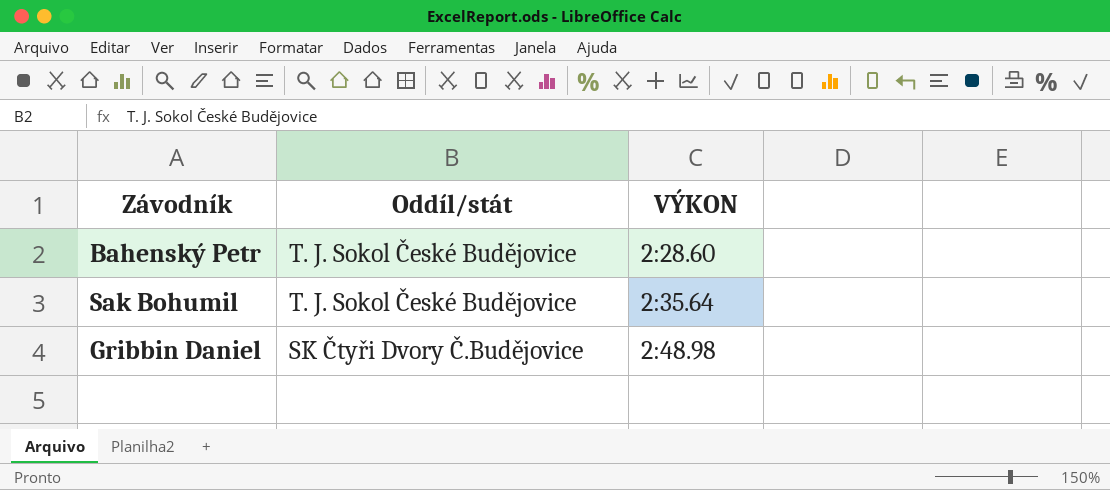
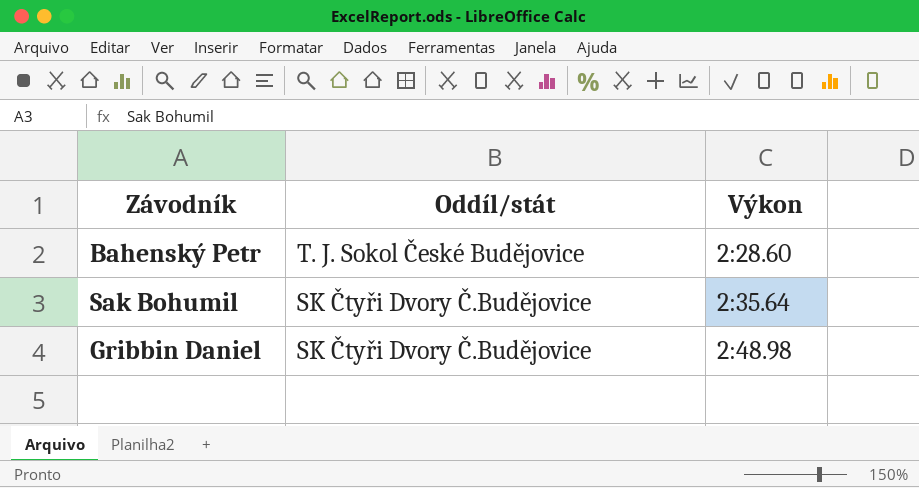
column name: VÝKON -> Výkon
Sak Bohumil | Oddíl/stát: T. J. Sokol České Budějovice -> SK Čtyři Dvory Č.Budějovice

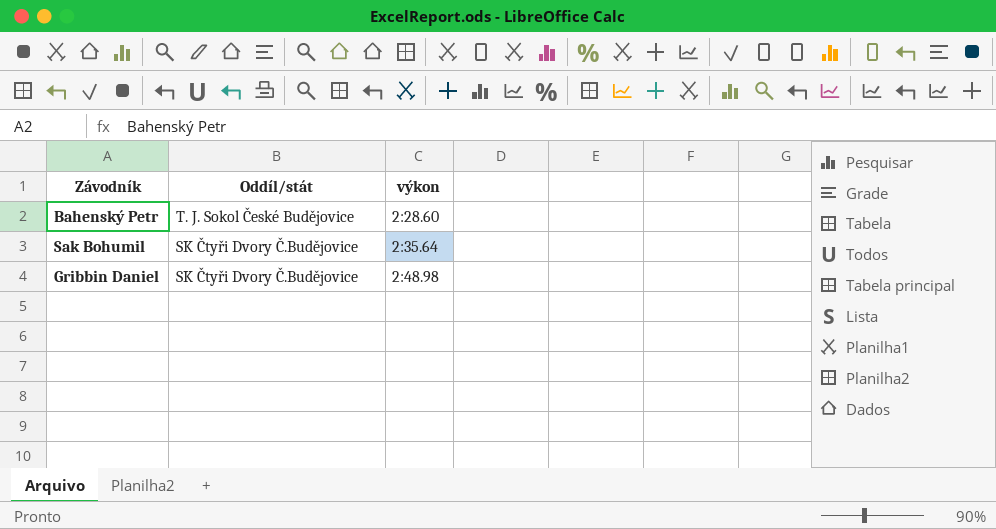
column name: Výkon -> výkon

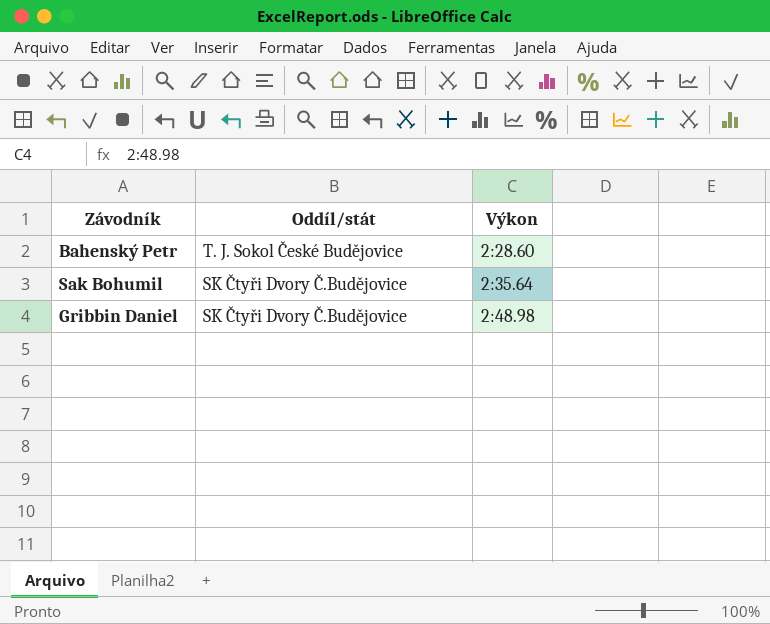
column name: výkon -> Výkon

